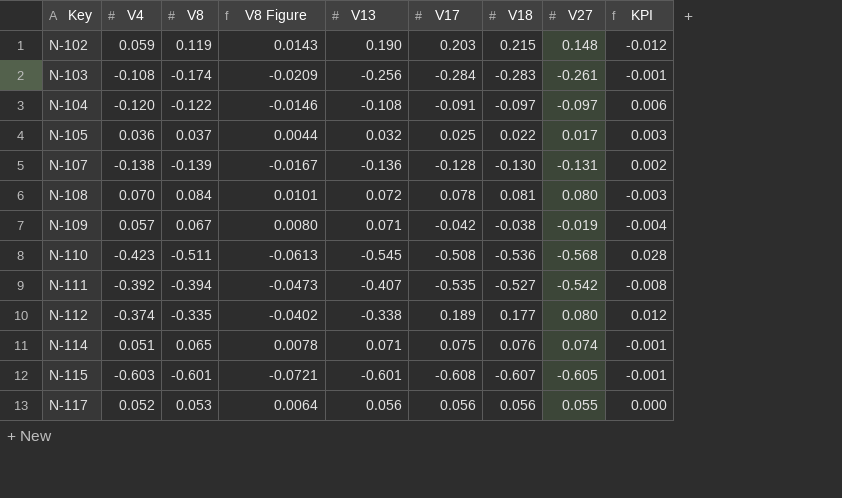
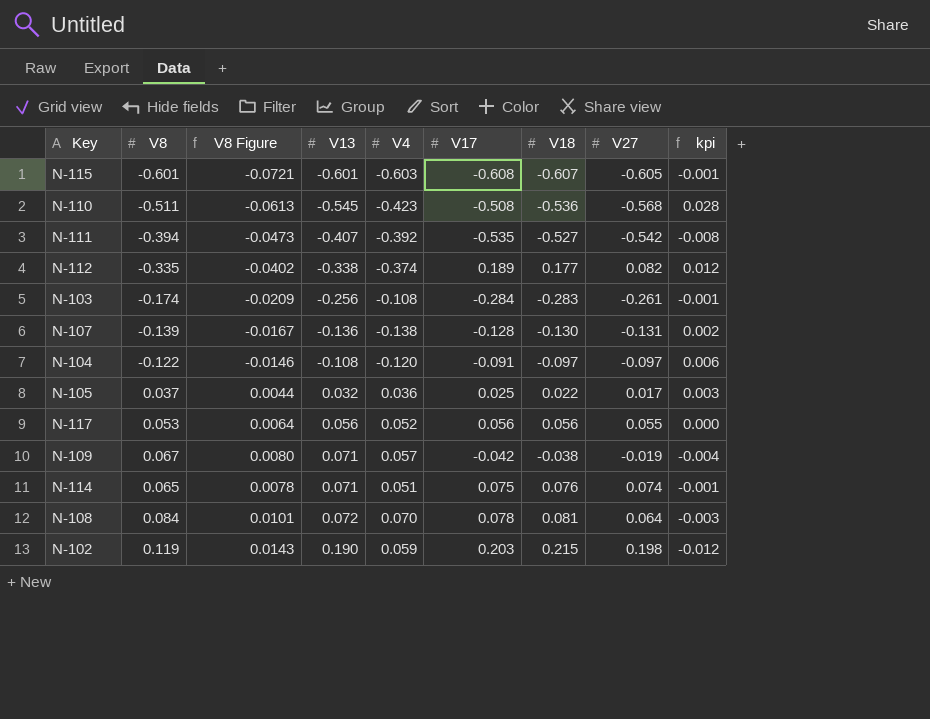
row order: Key ascending -> V13 ascending
column V4 | position: 2 -> 5
column name: KPI -> kpi
N-112 | V27: 0.080 -> 0.082
N-108 | V27: 0.080 -> 0.064
N-102 | V27: 0.148 -> 0.198

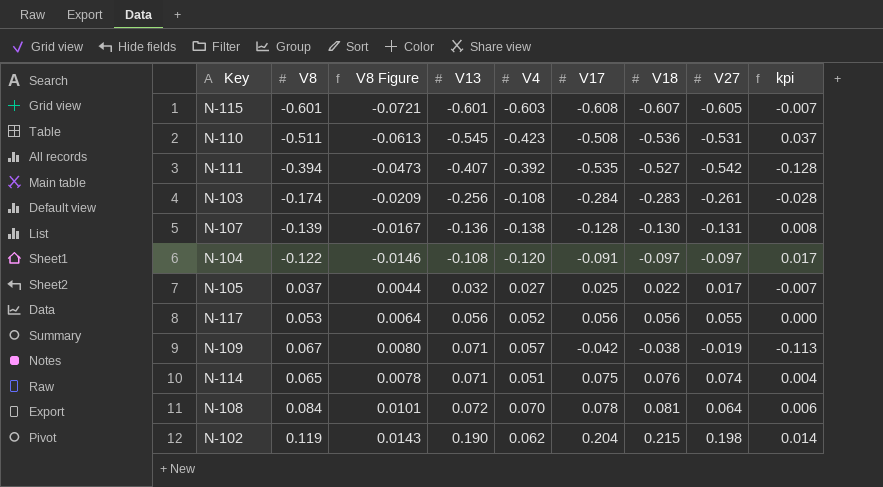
column kpi | formula: [V17] - [V18] -> [V17] - [V13]
row N-112: -0.335 | -0.0402 | -0.338 | -0.374 | 0.189 | 0.177 | 0.082 | 0.012 -> none
N-110 | V27: -0.568 -> -0.531
N-105 | V4: 0.036 -> 0.027
N-102 | V4: 0.059 -> 0.062
N-102 | V17: 0.203 -> 0.204

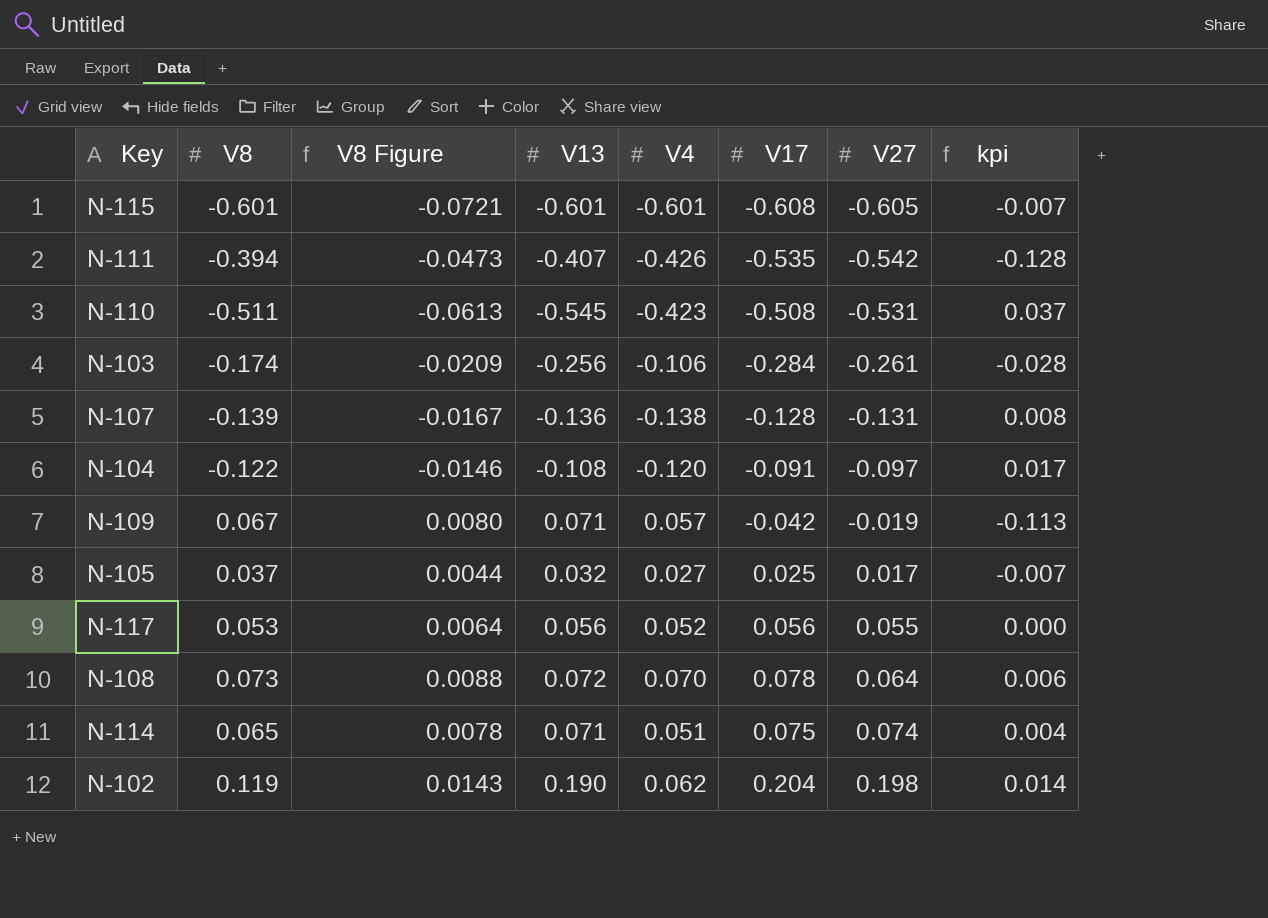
row order: V13 ascending -> V27 ascending
column V18 | position: 7 -> none
N-115 | V4: -0.603 -> -0.601
N-111 | V4: -0.392 -> -0.426
N-103 | V4: -0.108 -> -0.106
N-108 | V8: 0.084 -> 0.073
N-108 | V8 Figure: 0.0101 -> 0.0088

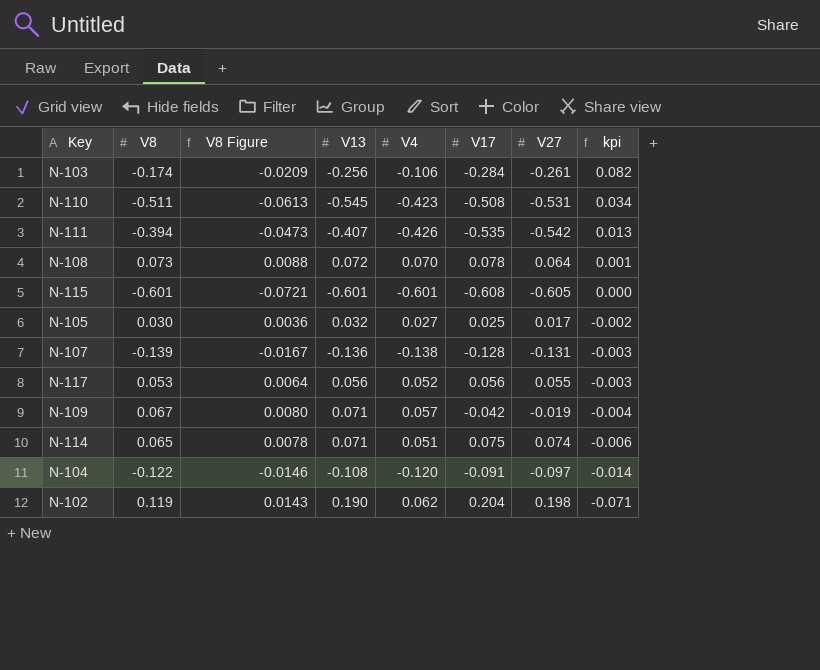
row order: V27 ascending -> kpi descending
column kpi | formula: [V17] - [V13] -> [V8] - [V13]
N-105 | V8: 0.037 -> 0.030
N-105 | V8 Figure: 0.0044 -> 0.0036

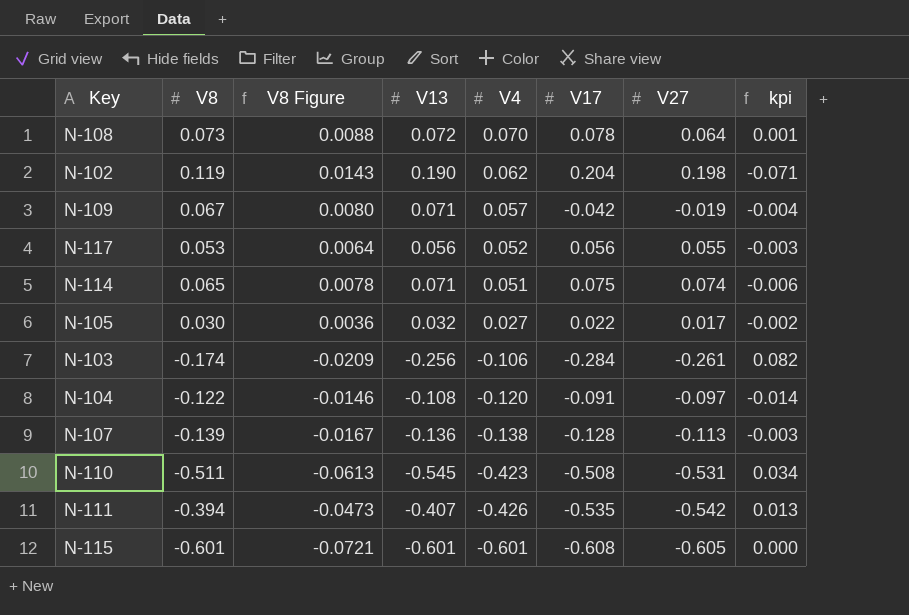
row order: kpi descending -> V4 descending
N-105 | V17: 0.025 -> 0.022
N-107 | V27: -0.131 -> -0.113

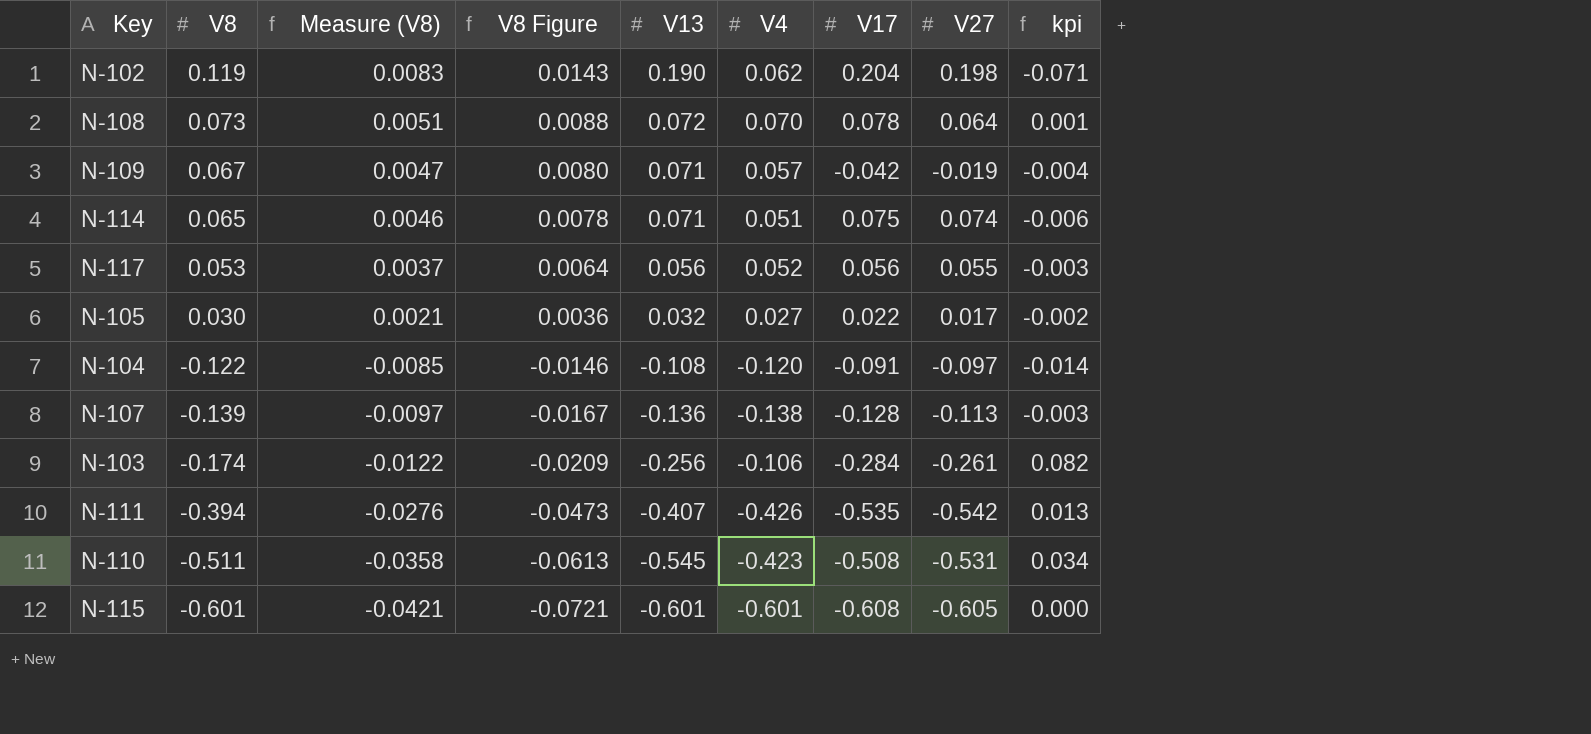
row order: V4 descending -> V8 descending
column Measure (V8) | formula: none -> [V8] * 0.07

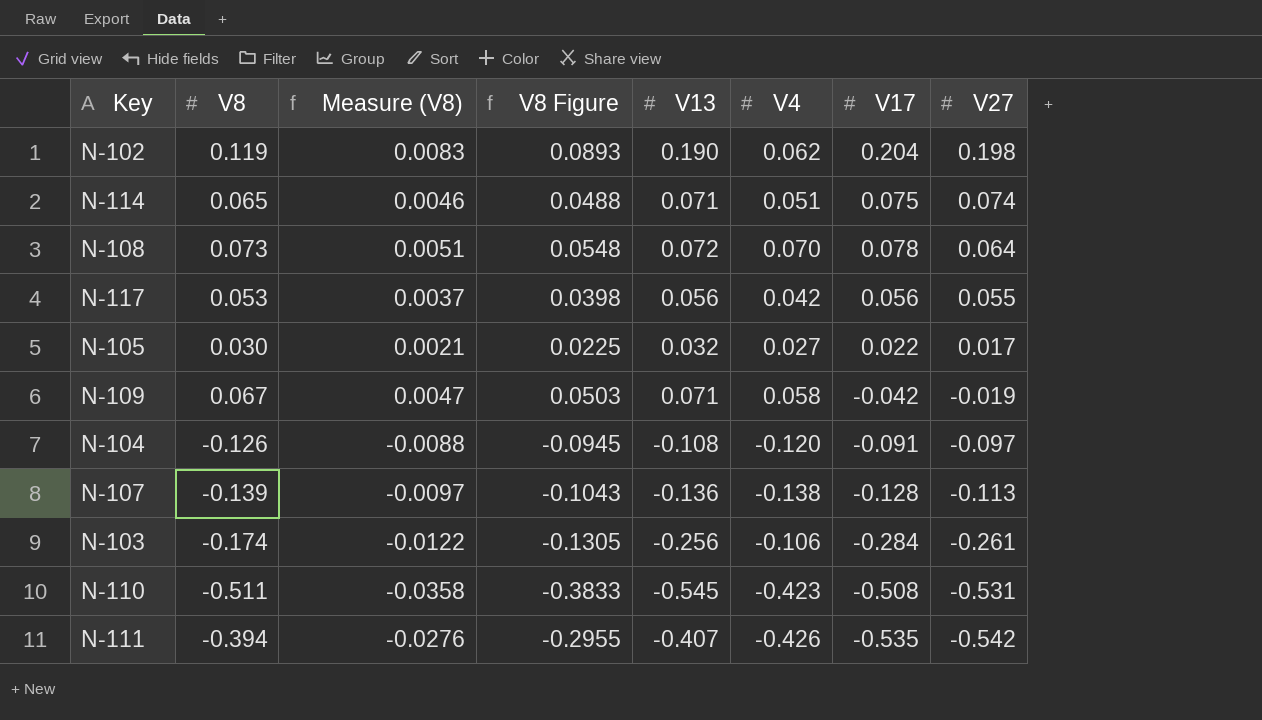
row order: V8 descending -> V27 descending
column kpi | formula: [V8] - [V13] -> none
column V8 Figure | formula: [V8] * 0.12 -> [V8] * 0.75
row N-115: -0.601 | -0.0421 | -0.0721 | -0.601 | -0.601 | -0.608 | -0.605 | 0.000 -> none
N-117 | V4: 0.052 -> 0.042
N-109 | V4: 0.057 -> 0.058
N-104 | V8: -0.122 -> -0.126
N-104 | Measure (V8): -0.0085 -> -0.0088

